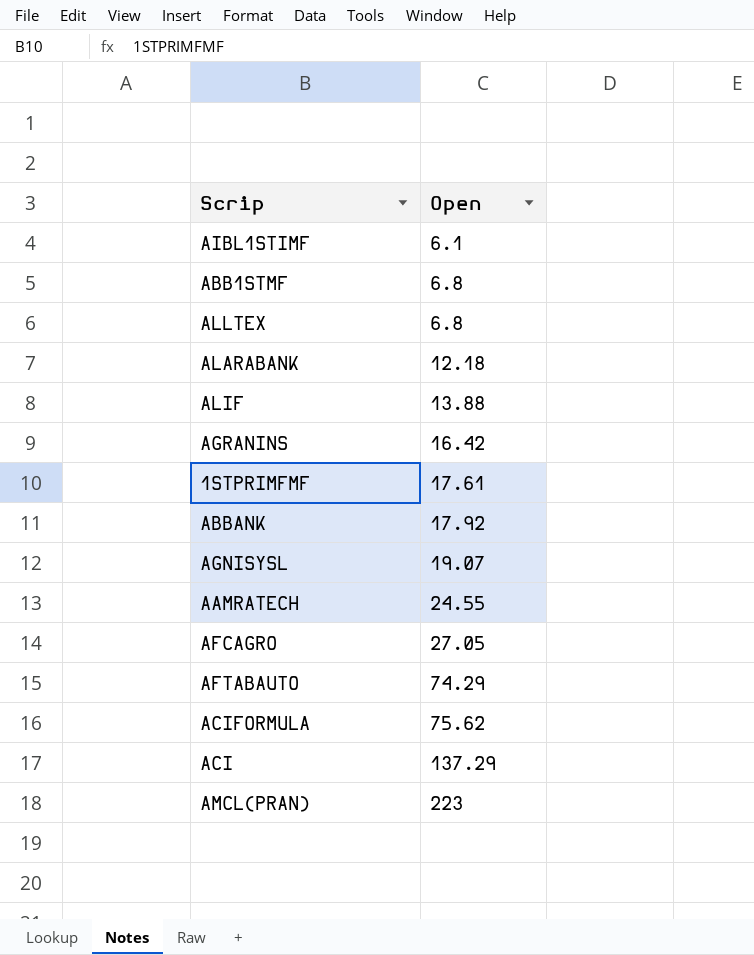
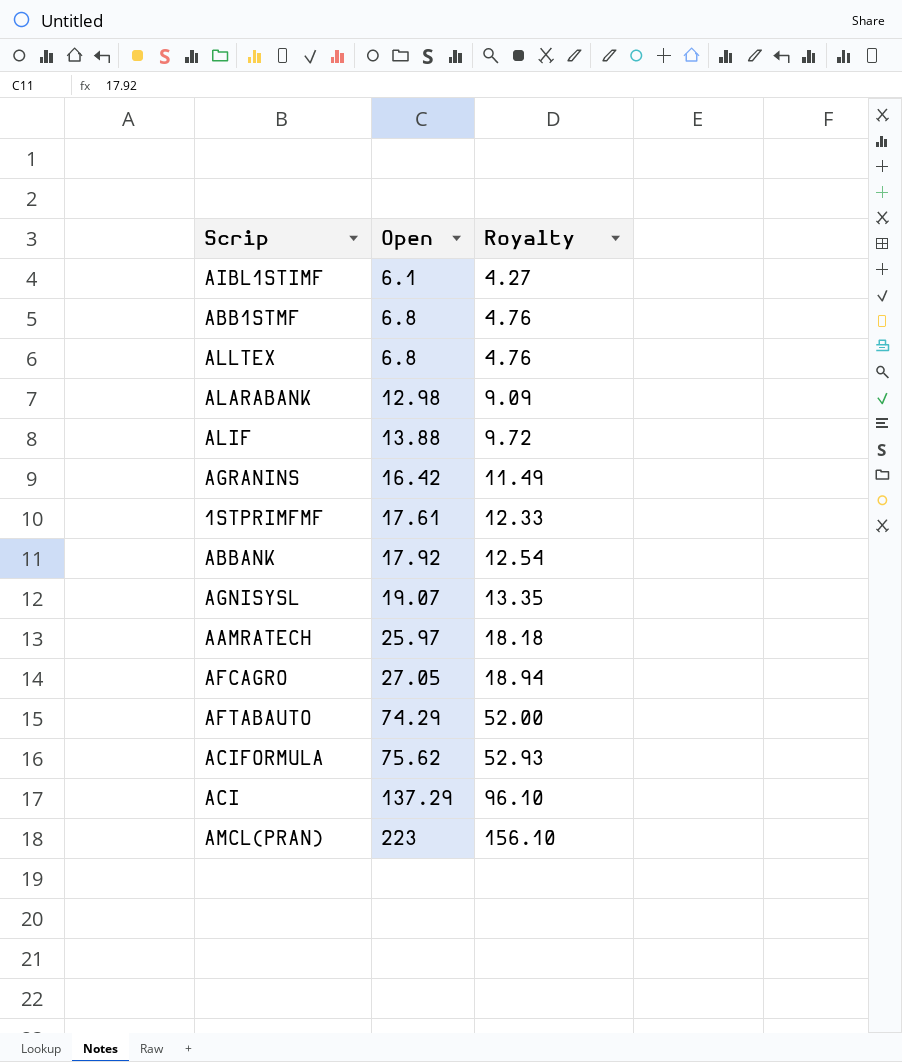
column Royalty | formula: none -> [Open] * 0.7
ALARABANK | Open: 12.18 -> 12.98
AAMRATECH | Open: 24.55 -> 25.97

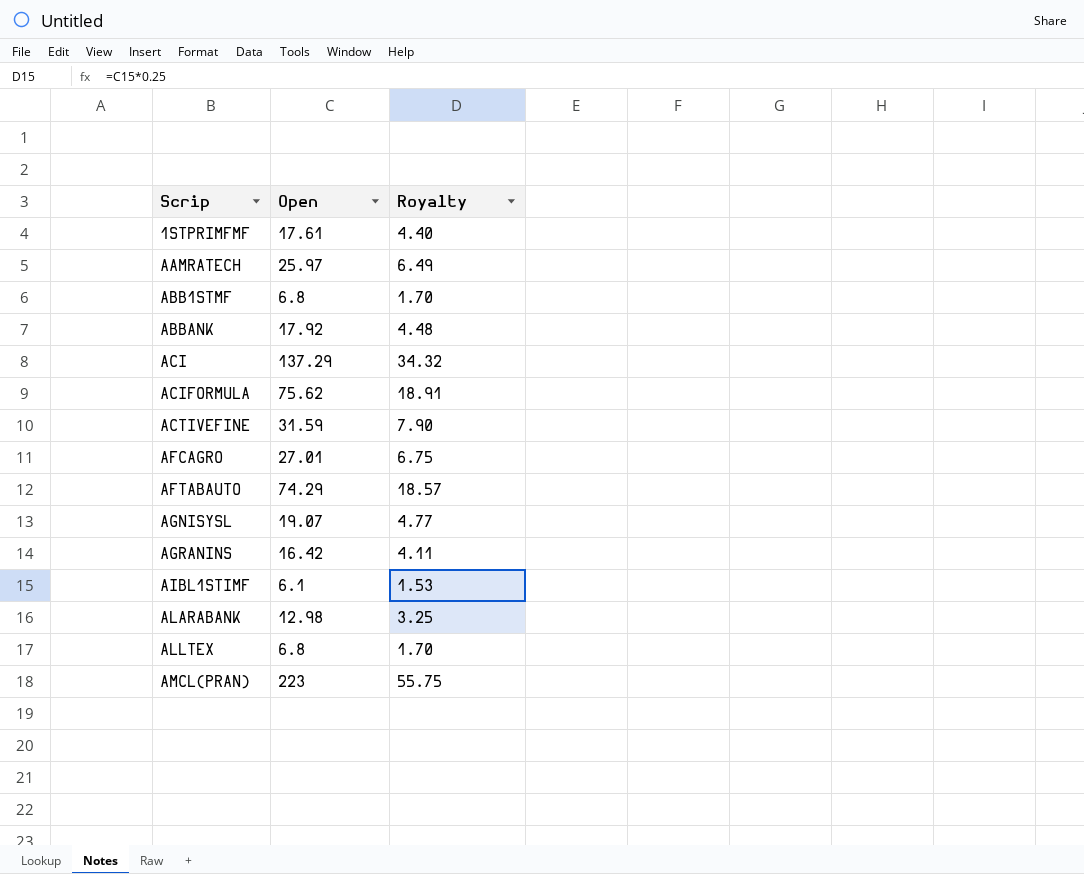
row order: Open ascending -> Scrip ascending
column Royalty | formula: [Open] * 0.7 -> [Open] * 0.25
row ALIF: 13.88 | 9.72 -> none
row ACTIVEFINE: none -> 31.59 | 7.90
AFCAGRO | Open: 27.05 -> 27.01

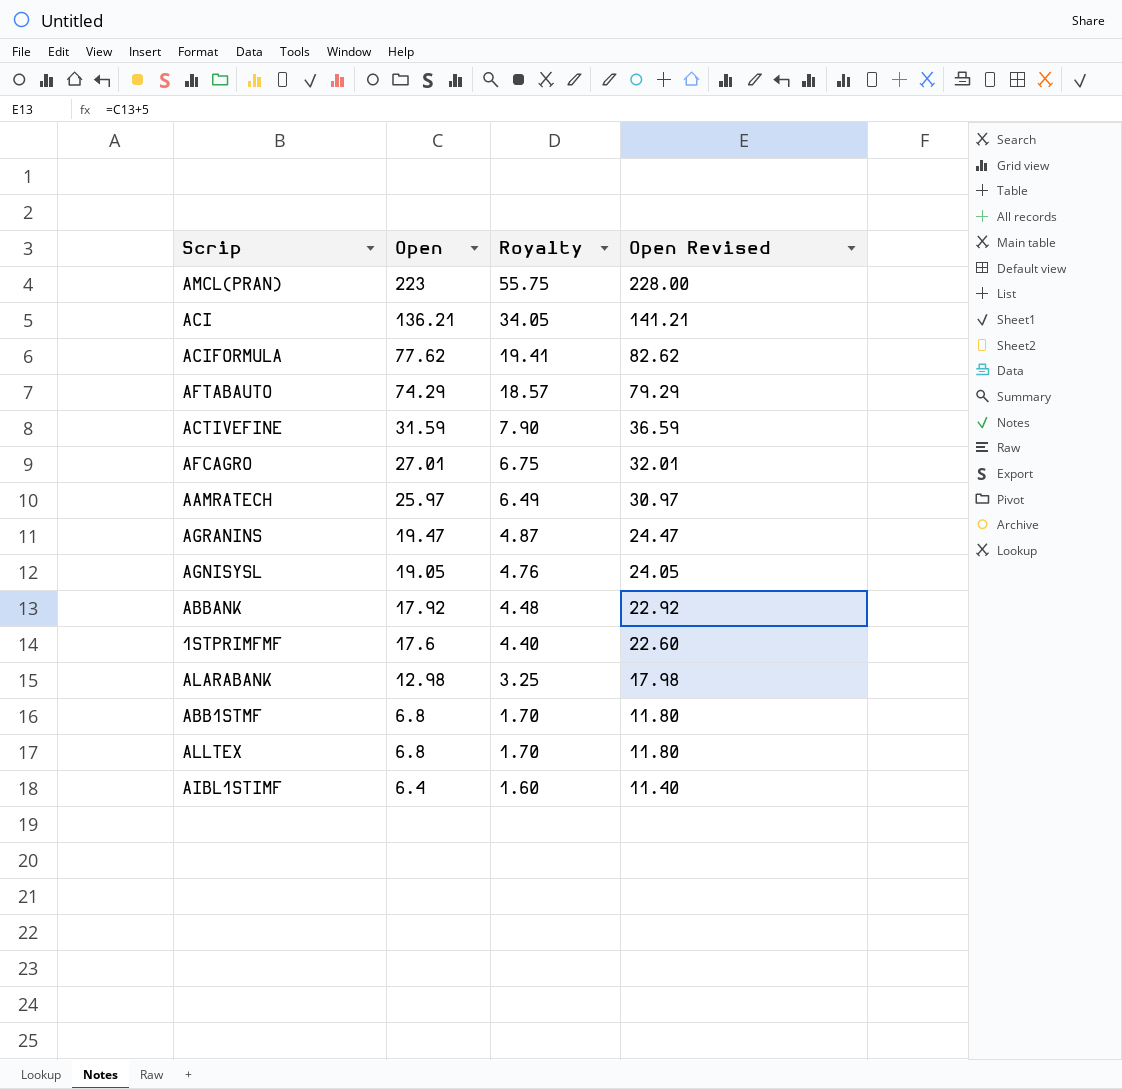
row order: Scrip ascending -> Open descending
column Open Revised | formula: none -> [Open] + 5
ACI | Open: 137.29 -> 136.21
ACI | Royalty: 34.32 -> 34.05
ACIFORMULA | Open: 75.62 -> 77.62
ACIFORMULA | Royalty: 18.91 -> 19.41
AGRANINS | Open: 16.42 -> 19.47
AGRANINS | Royalty: 4.11 -> 4.87
AGNISYSL | Open: 19.07 -> 19.05
AGNISYSL | Royalty: 4.77 -> 4.76
1STPRIMFMF | Open: 17.61 -> 17.6
AIBL1STIMF | Open: 6.1 -> 6.4
AIBL1STIMF | Royalty: 1.53 -> 1.60

